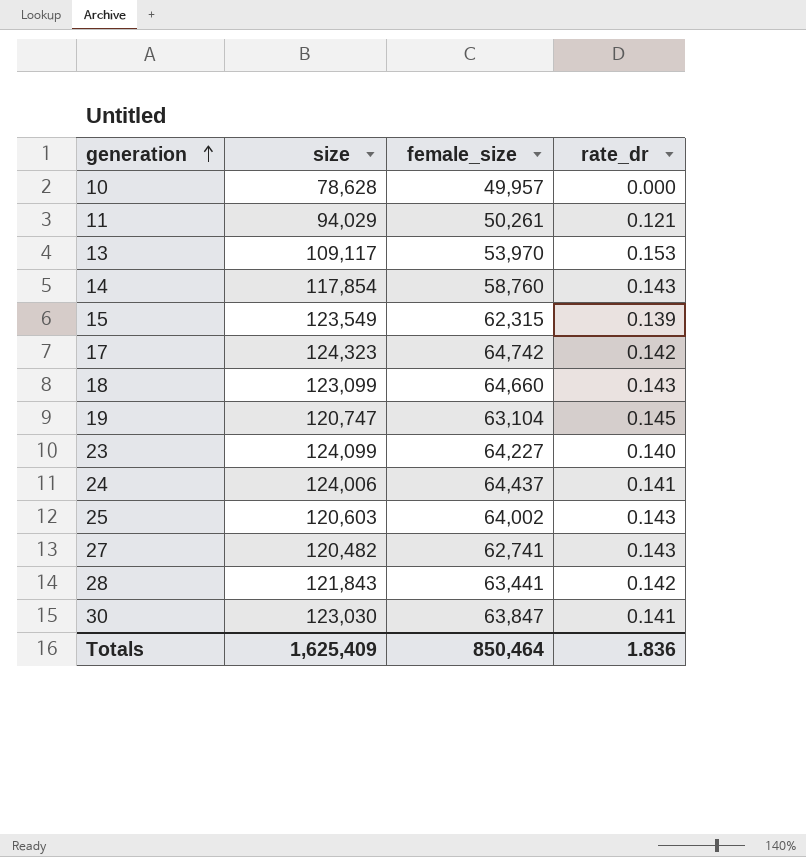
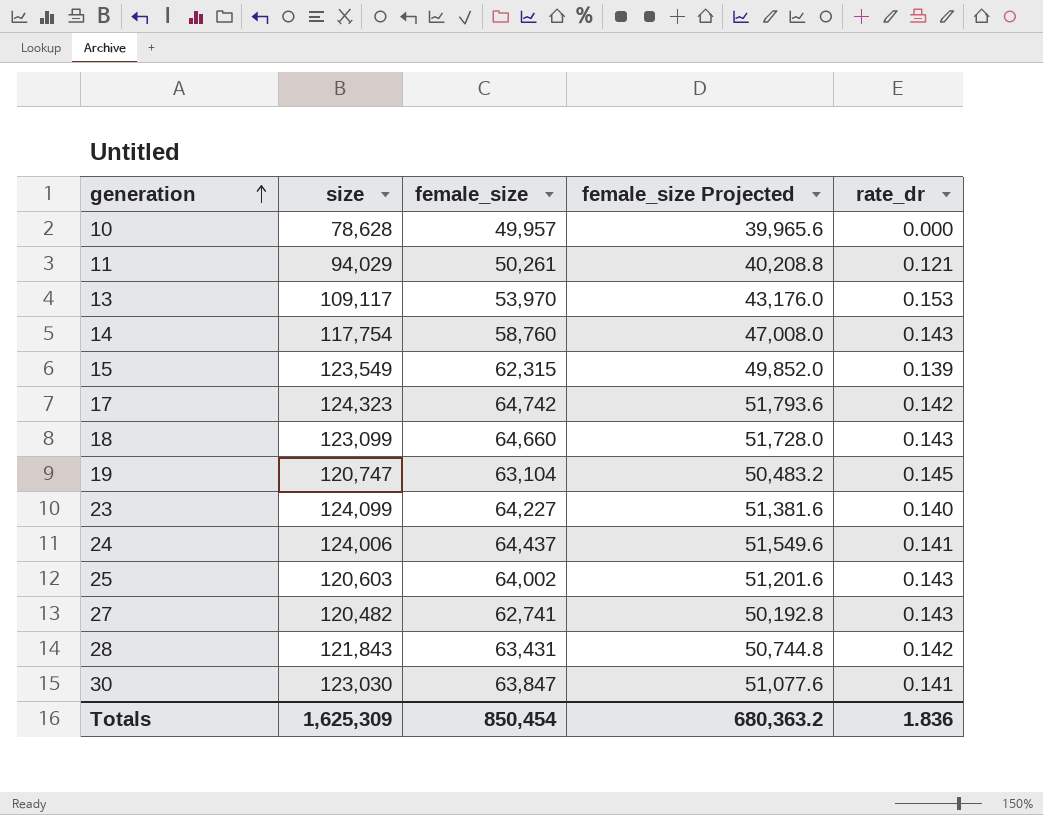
column female_size Projected | formula: none -> [female_size] * 0.8
14 | size: 117,854 -> 117,754
28 | female_size: 63,441 -> 63,431
Totals | size: 1,625,409 -> 1,625,309
Totals | female_size: 850,464 -> 850,454

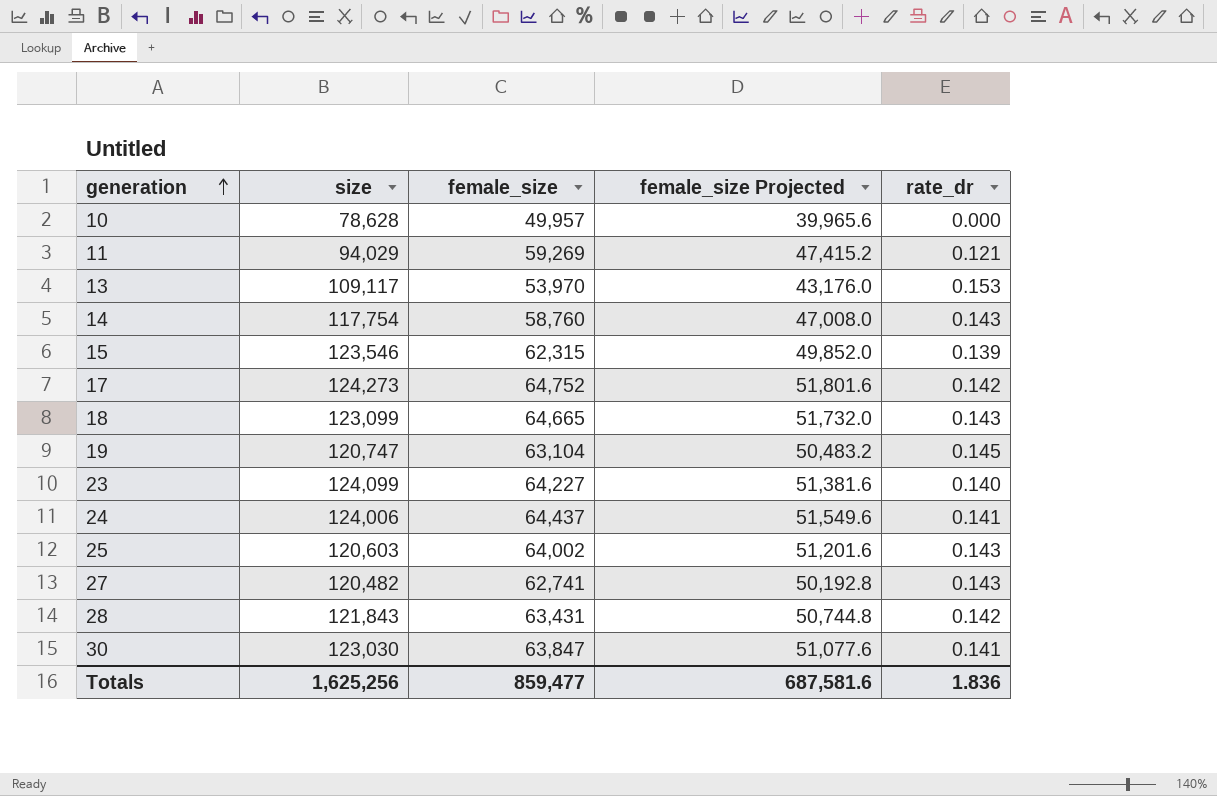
11 | female_size: 50,261 -> 59,269
11 | female_size Projected: 40,208.8 -> 47,415.2
15 | size: 123,549 -> 123,546
17 | size: 124,323 -> 124,273
17 | female_size: 64,742 -> 64,752
17 | female_size Projected: 51,793.6 -> 51,801.6
18 | female_size: 64,660 -> 64,665
18 | female_size Projected: 51,728.0 -> 51,732.0
Totals | size: 1,625,309 -> 1,625,256
Totals | female_size: 850,454 -> 859,477
Totals | female_size Projected: 680,363.2 -> 687,581.6

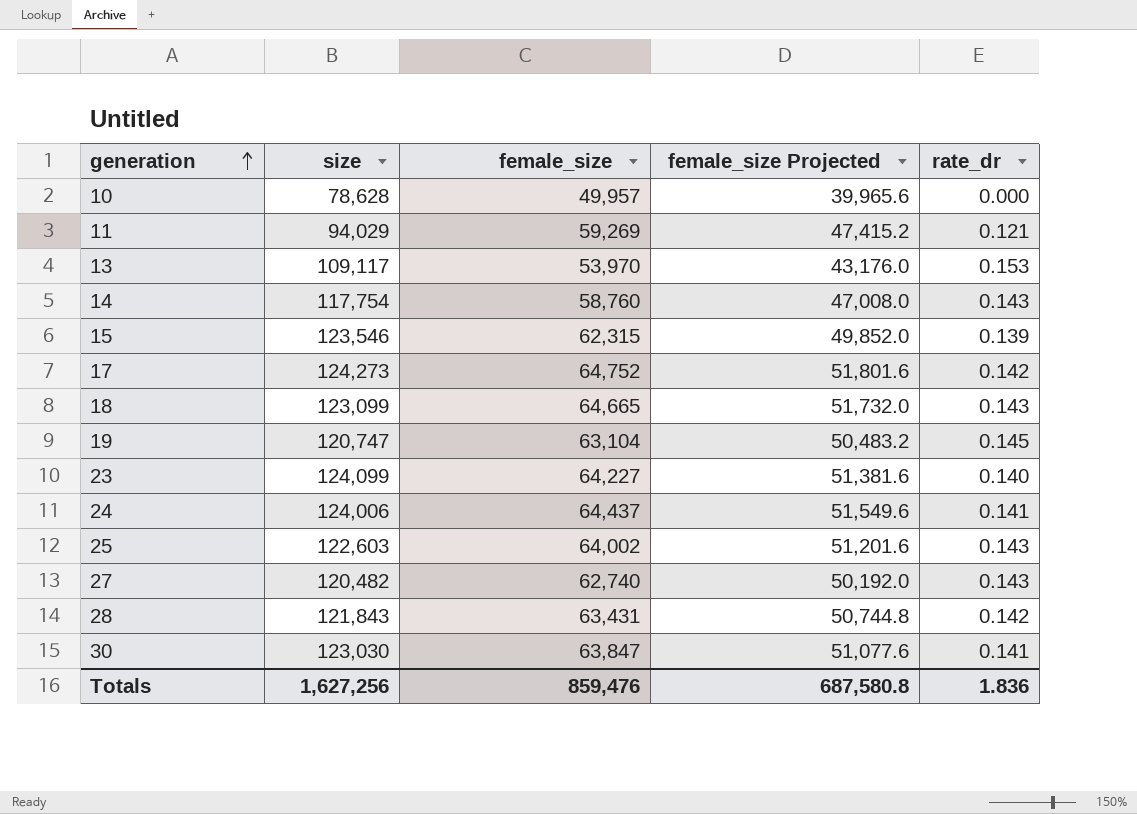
25 | size: 120,603 -> 122,603
27 | female_size: 62,741 -> 62,740
27 | female_size Projected: 50,192.8 -> 50,192.0
Totals | size: 1,625,256 -> 1,627,256
Totals | female_size: 859,477 -> 859,476
Totals | female_size Projected: 687,581.6 -> 687,580.8

